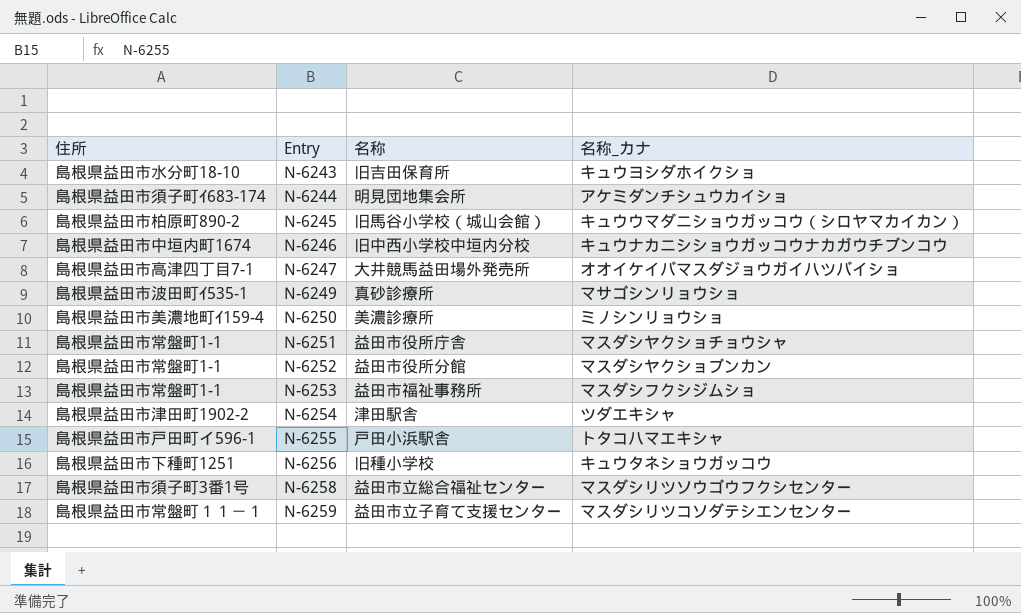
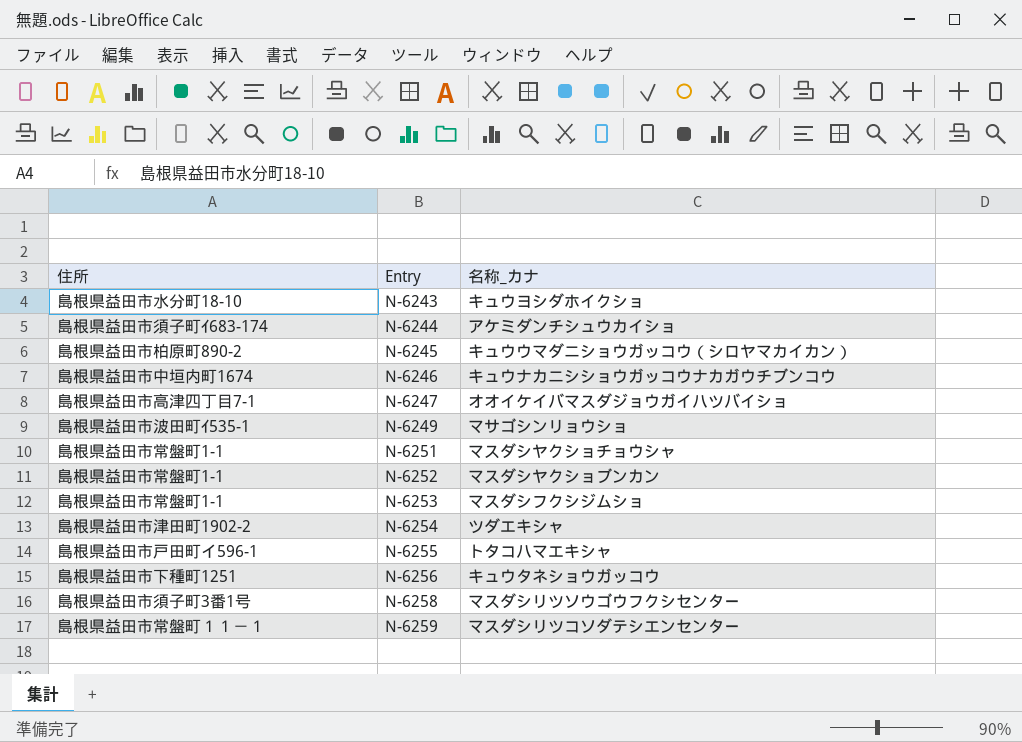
column 名称 | position: 3 -> none
row N-6250: 島根県益田市美濃地町ｲ159-4 | 美濃診療所 | ミノシンリョウショ -> none

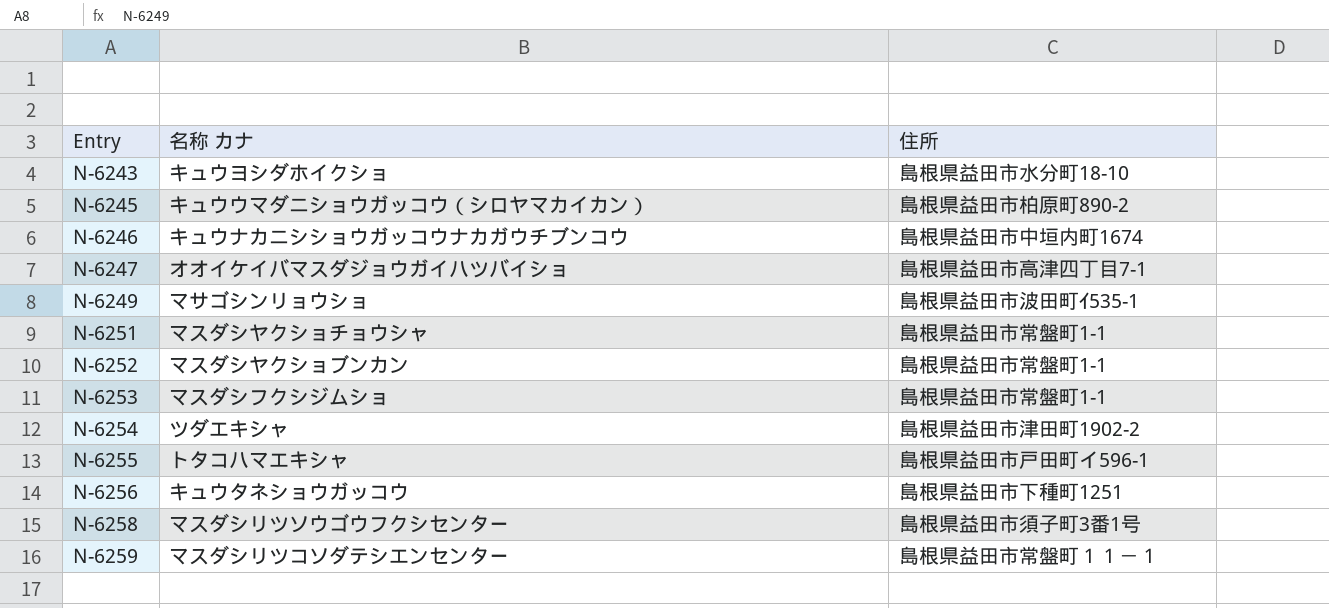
column name: 名称_カナ -> 名称 カナ
column 住所 | position: 1 -> 3
row N-6244: 島根県益田市須子町ｲ683-174 | アケミダンチシュウカイショ -> none

